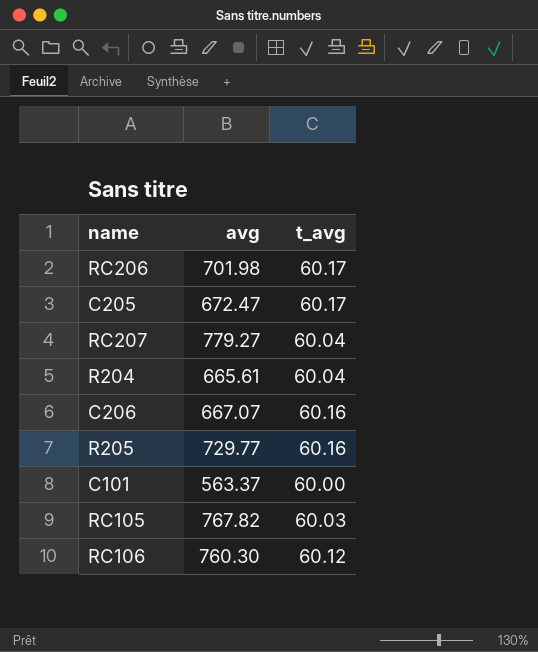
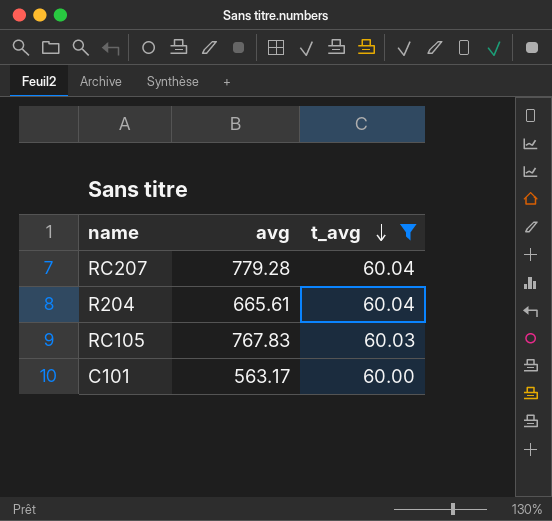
filter: none -> t_avg <= 60.04
row order: none -> t_avg descending
RC207 | avg: 779.27 -> 779.28
RC105 | avg: 767.82 -> 767.83
C101 | avg: 563.37 -> 563.17

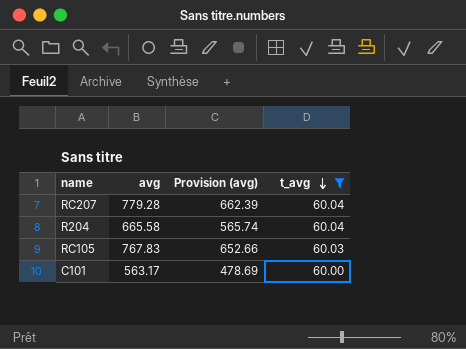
column Provision (avg) | formula: none -> [avg] * 0.85
R204 | avg: 665.61 -> 665.58

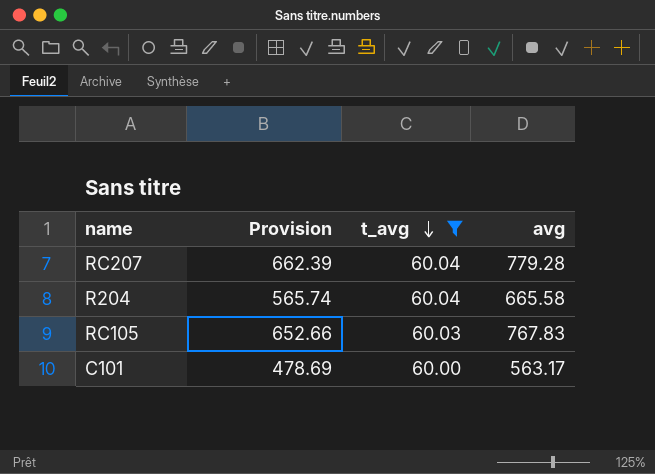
column name: Provision (avg) -> Provision
column avg | position: 2 -> 4

